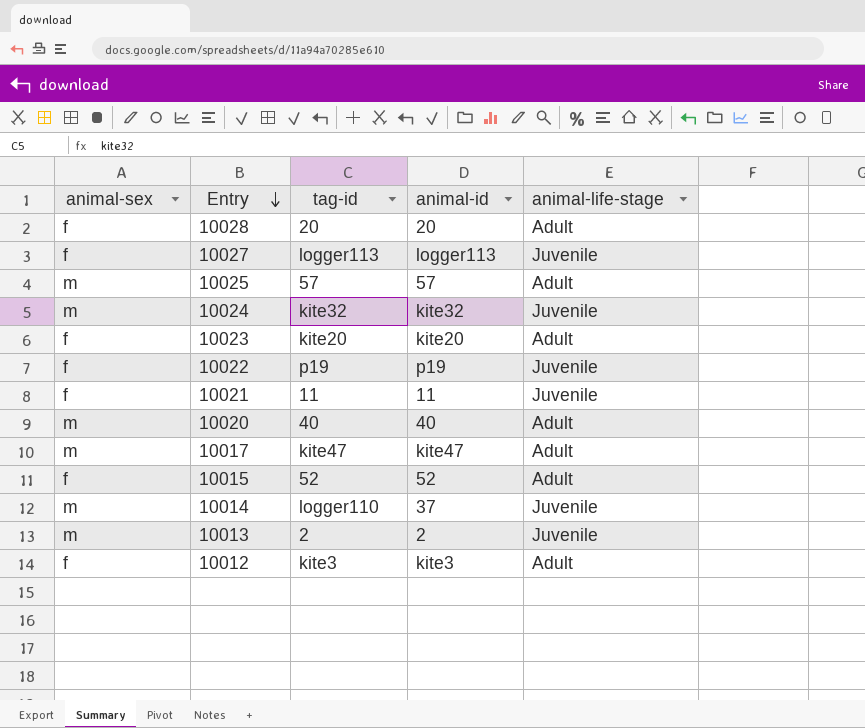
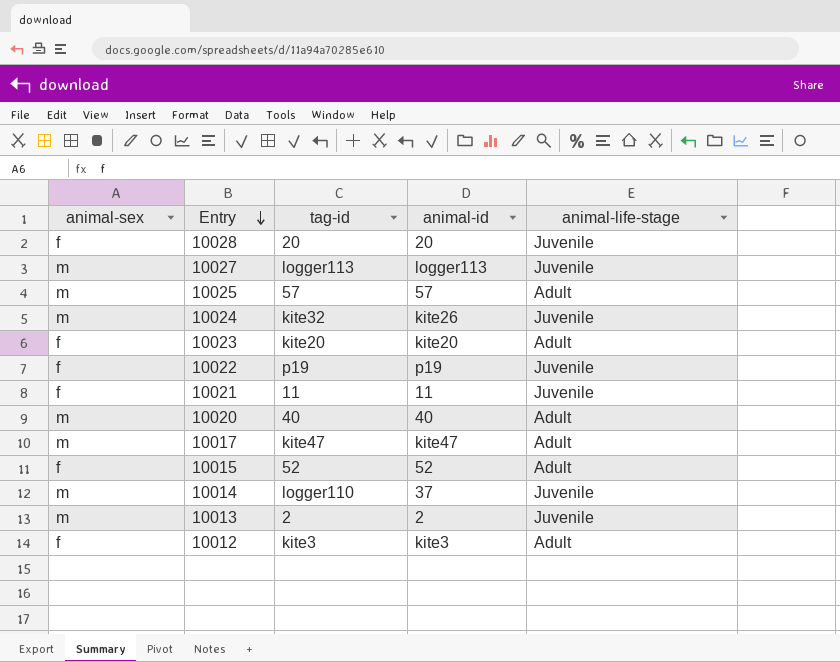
10028 | animal-life-stage: Adult -> Juvenile
10027 | animal-sex: f -> m
10024 | animal-id: kite32 -> kite26

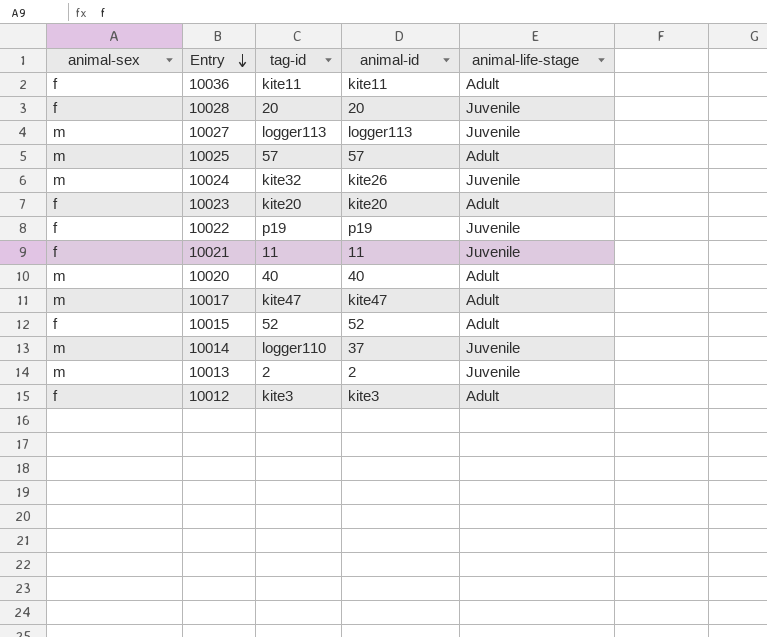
row 10036: none -> f | kite11 | kite11 | Adult

